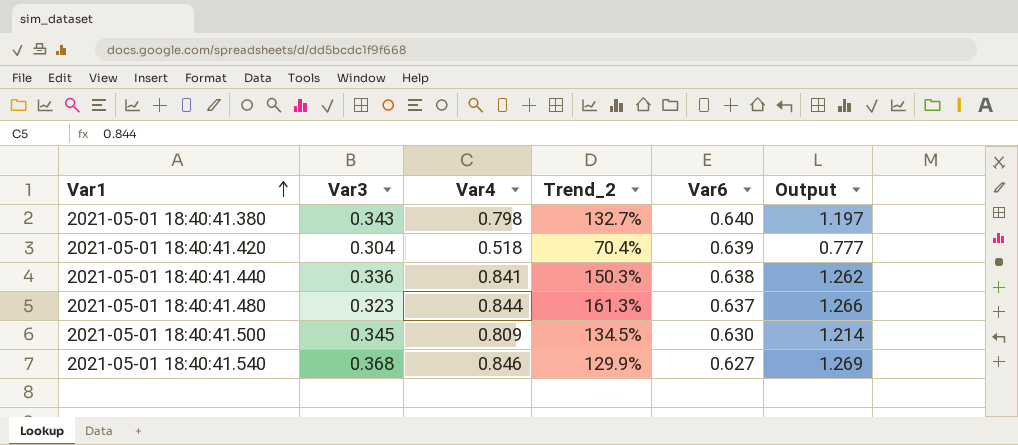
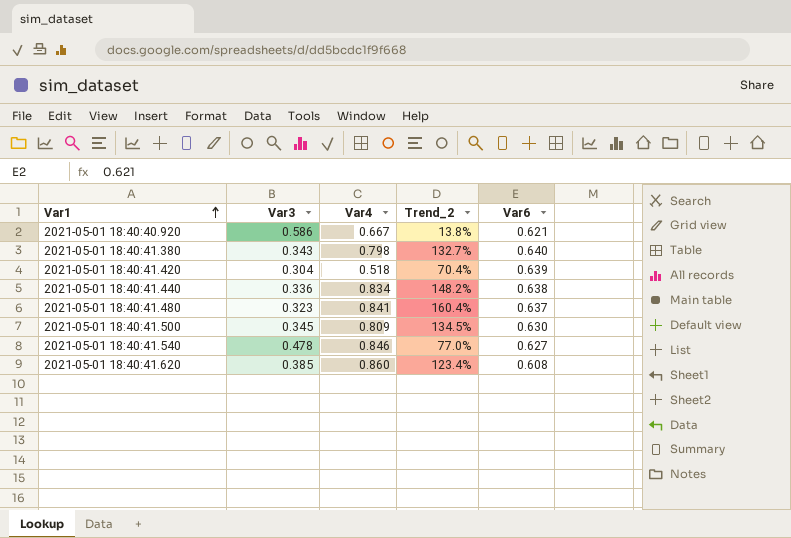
column Output | formula: [Var4] * 1.5 -> none
row 2021-05-01 18:40:40.920: none -> 0.586 | 0.667 | 13.8% | 0.621
2021-05-01 18:40:41.440 | Var4: 0.841 -> 0.834
2021-05-01 18:40:41.440 | Trend_2: 150.3% -> 148.2%
2021-05-01 18:40:41.480 | Var4: 0.844 -> 0.841
2021-05-01 18:40:41.480 | Trend_2: 161.3% -> 160.4%
2021-05-01 18:40:41.540 | Var3: 0.368 -> 0.478
2021-05-01 18:40:41.540 | Trend_2: 129.9% -> 77.0%
row 2021-05-01 18:40:41.620: none -> 0.385 | 0.860 | 123.4% | 0.608

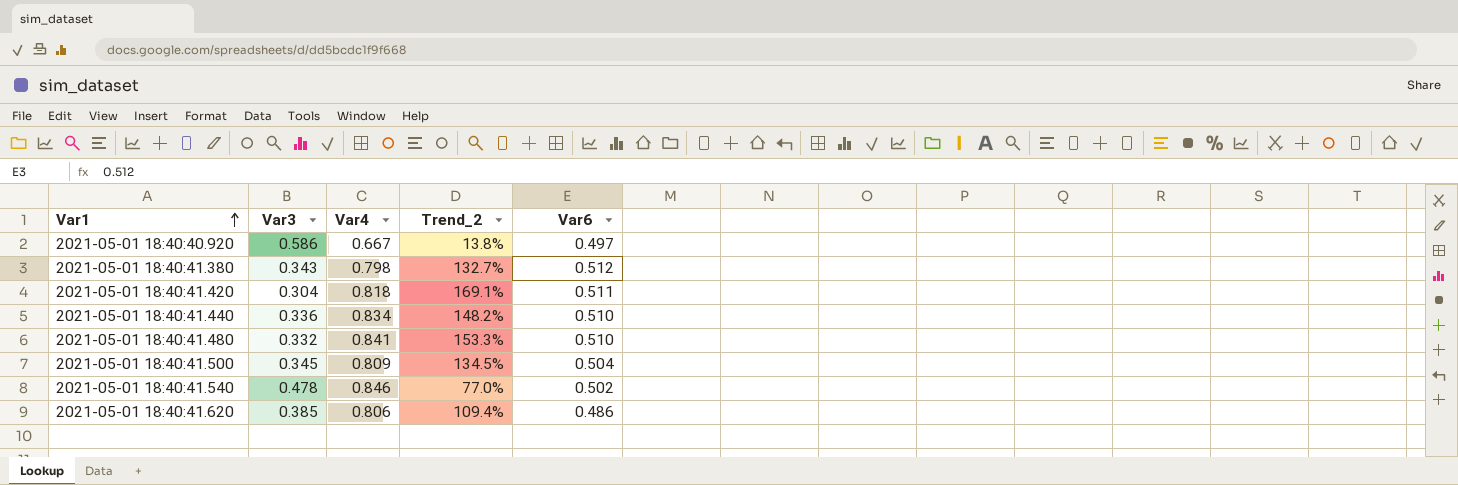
2021-05-01 18:40:40.920 | Var6: 0.621 -> 0.497
2021-05-01 18:40:41.380 | Var6: 0.640 -> 0.512
2021-05-01 18:40:41.420 | Var4: 0.518 -> 0.818
2021-05-01 18:40:41.420 | Trend_2: 70.4% -> 169.1%
2021-05-01 18:40:41.420 | Var6: 0.639 -> 0.511
2021-05-01 18:40:41.440 | Var6: 0.638 -> 0.510
2021-05-01 18:40:41.480 | Var3: 0.323 -> 0.332
2021-05-01 18:40:41.480 | Trend_2: 160.4% -> 153.3%
2021-05-01 18:40:41.480 | Var6: 0.637 -> 0.510
2021-05-01 18:40:41.500 | Var6: 0.630 -> 0.504
2021-05-01 18:40:41.540 | Var6: 0.627 -> 0.502
2021-05-01 18:40:41.620 | Var4: 0.860 -> 0.806
2021-05-01 18:40:41.620 | Trend_2: 123.4% -> 109.4%
2021-05-01 18:40:41.620 | Var6: 0.608 -> 0.486

